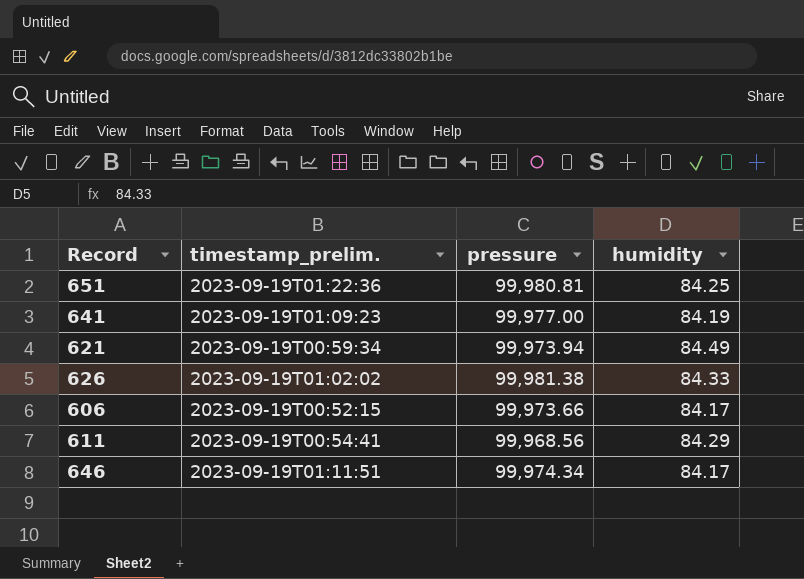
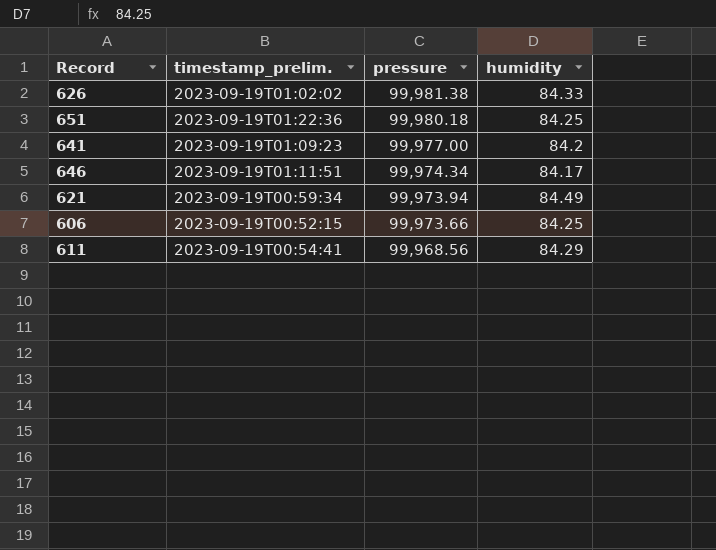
row order: none -> pressure descending
651 | pressure: 99,980.81 -> 99,980.18
641 | humidity: 84.19 -> 84.2
606 | humidity: 84.17 -> 84.25

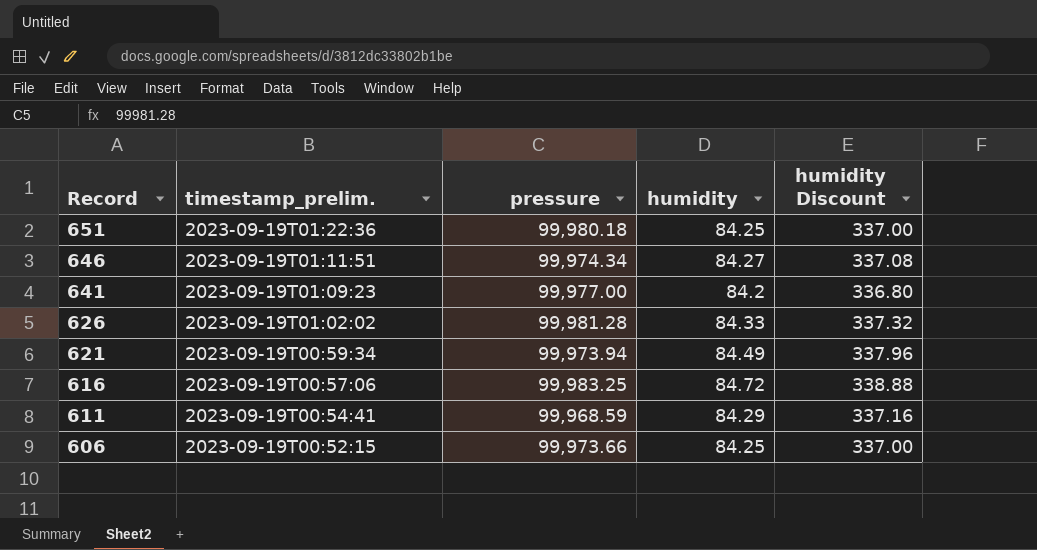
row order: pressure descending -> Record descending
column humidity Discount | formula: none -> [humidity] * 4
646 | humidity: 84.17 -> 84.27
626 | pressure: 99,981.38 -> 99,981.28
row 616: none -> 2023-09-19T00:57:06 | 99,983.25 | 84.72 | 338.88
611 | pressure: 99,968.56 -> 99,968.59

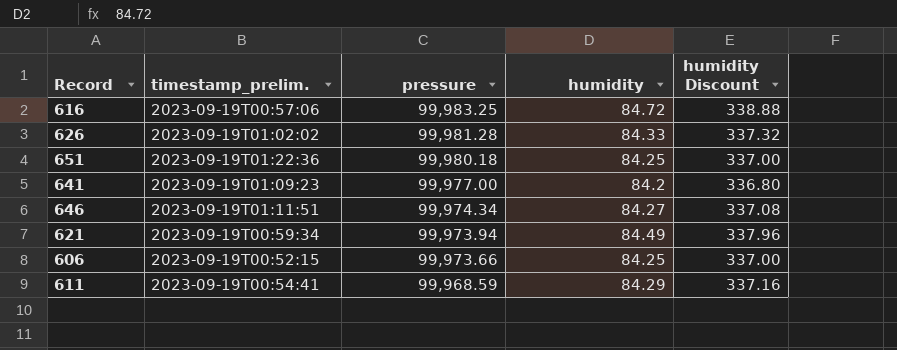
row order: Record descending -> pressure descending

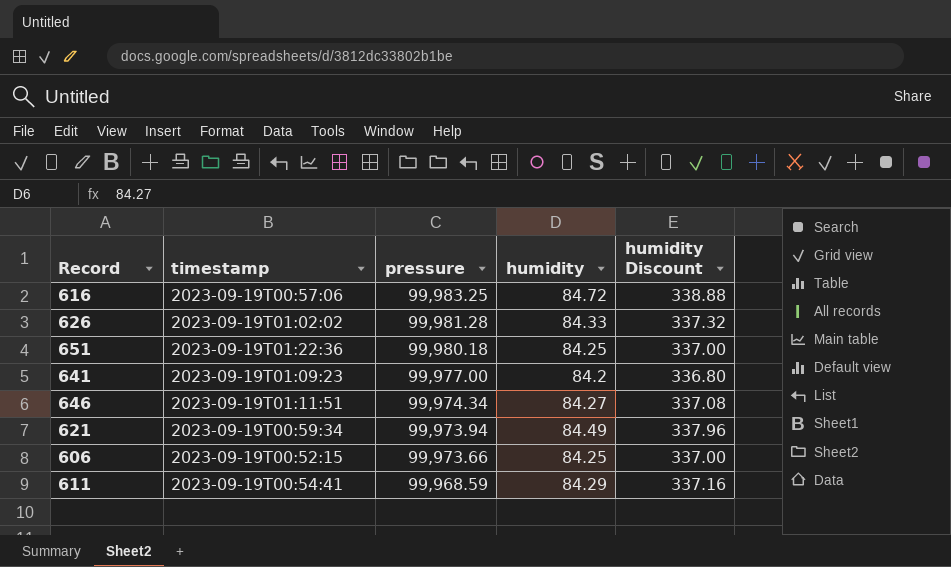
column name: timestamp_prelim. -> timestamp

